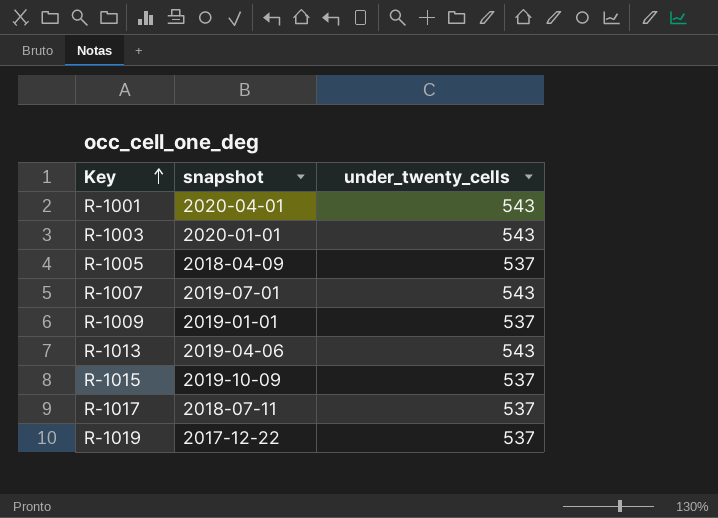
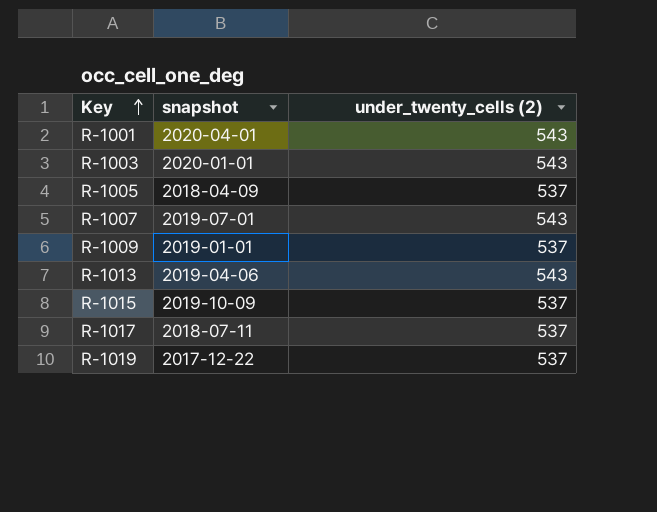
column name: under_twenty_cells -> under_twenty_cells (2)

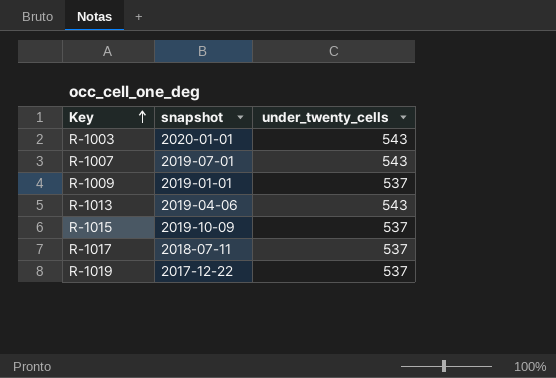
column name: under_twenty_cells (2) -> under_twenty_cells
row R-1001: 2020-04-01 | 543 -> none
row R-1005: 2018-04-09 | 537 -> none

